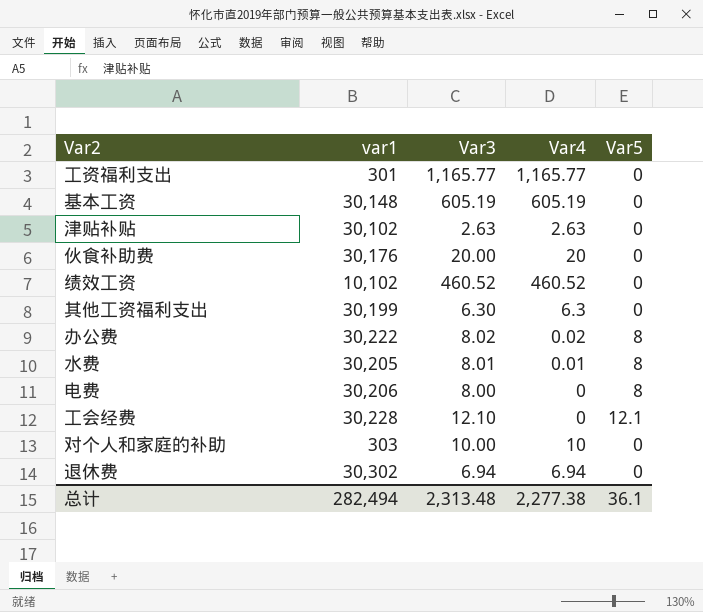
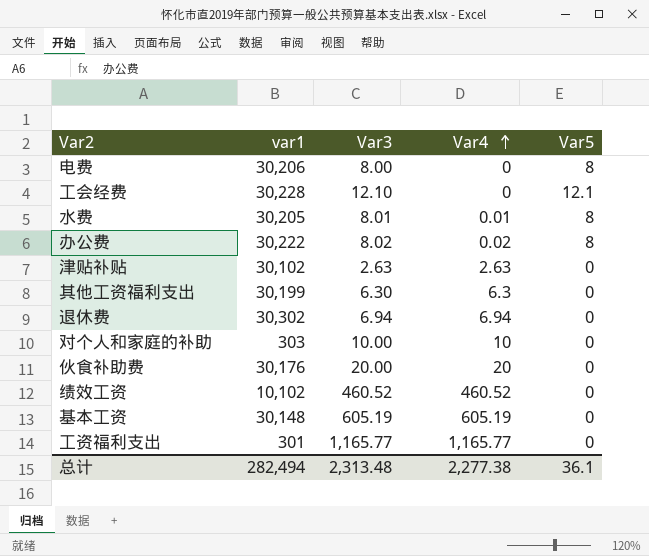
row order: none -> Var4 ascending

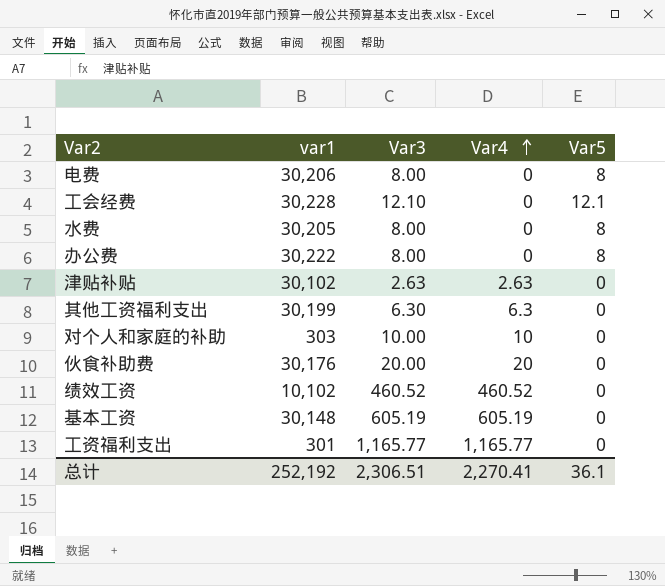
row 退休费: 30,302 | 6.94 | 6.94 | 0 -> none
水费 | Var3: 8.01 -> 8.00
水费 | Var4: 0.01 -> 0
办公费 | Var3: 8.02 -> 8.00
办公费 | Var4: 0.02 -> 0
总计 | var1: 282,494 -> 252,192
总计 | Var3: 2,313.48 -> 2,306.51
总计 | Var4: 2,277.38 -> 2,270.41

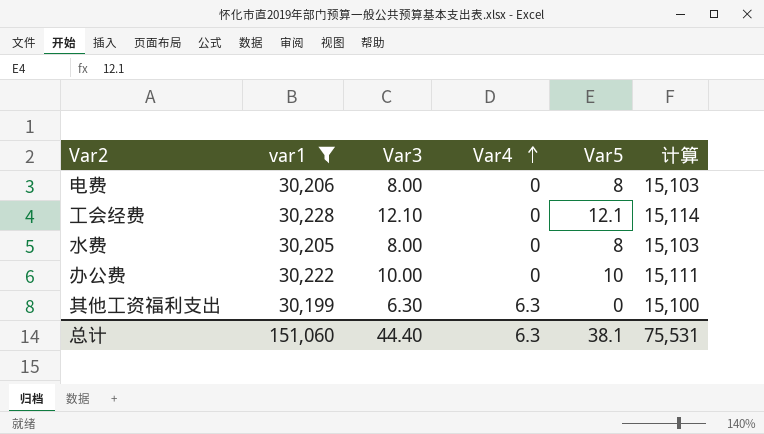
filter: none -> var1 >= 30,199
column 计算 | formula: none -> [var1] * 0.5
办公费 | Var3: 8.00 -> 10.00
办公费 | Var5: 8 -> 10
总计 | var1: 252,192 -> 151,060
总计 | Var3: 2,306.51 -> 44.40
总计 | Var4: 2,270.41 -> 6.3
总计 | Var5: 36.1 -> 38.1

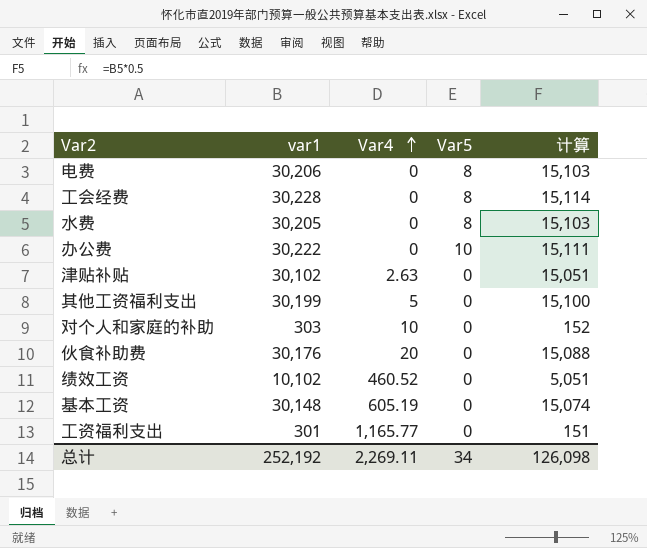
filter: var1 >= 30,199 -> none
column Var3 | formula: [Var4] + [Var5] -> none
工会经费 | Var5: 12.1 -> 8
其他工资福利支出 | Var4: 6.3 -> 5
总计 | var1: 151,060 -> 252,192
总计 | Var4: 6.3 -> 2,269.11
总计 | Var5: 38.1 -> 34
总计 | 计算: 75,531 -> 126,098

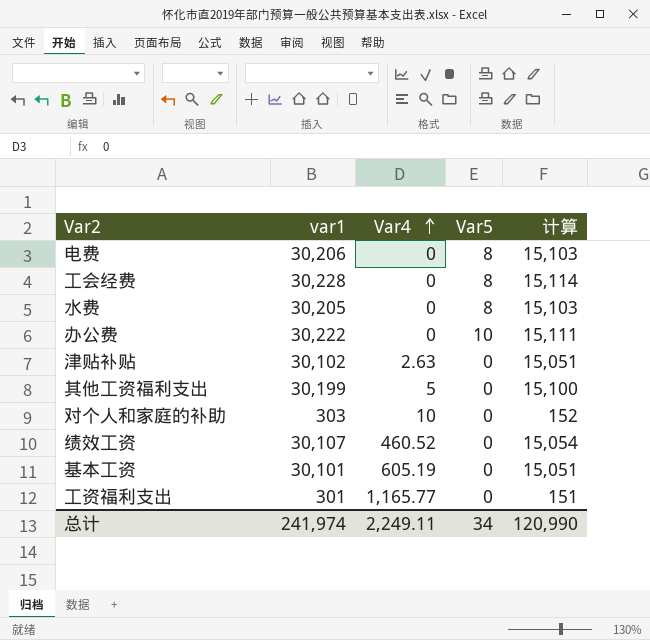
row 伙食补助费: 30,176 | 20 | 0 | 15,088 -> none
绩效工资 | var1: 10,102 -> 30,107
绩效工资 | 计算: 5,051 -> 15,054
基本工资 | var1: 30,148 -> 30,101
基本工资 | 计算: 15,074 -> 15,051
总计 | var1: 252,192 -> 241,974
总计 | Var4: 2,269.11 -> 2,249.11
总计 | 计算: 126,098 -> 120,990

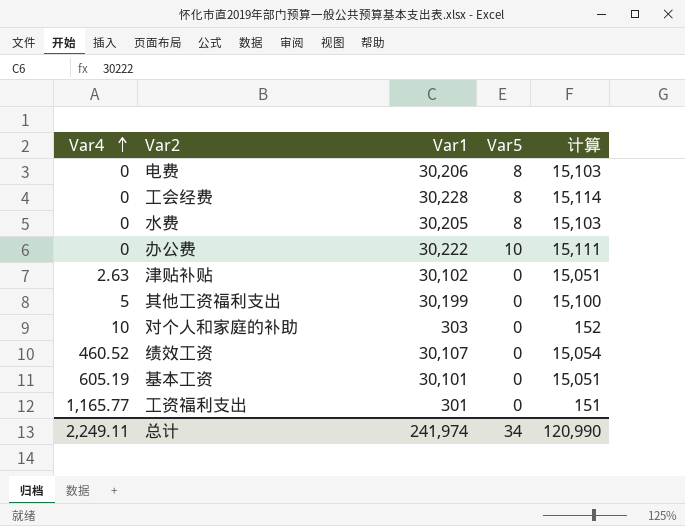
column Var4 | position: 3 -> 1
column name: var1 -> Var1

